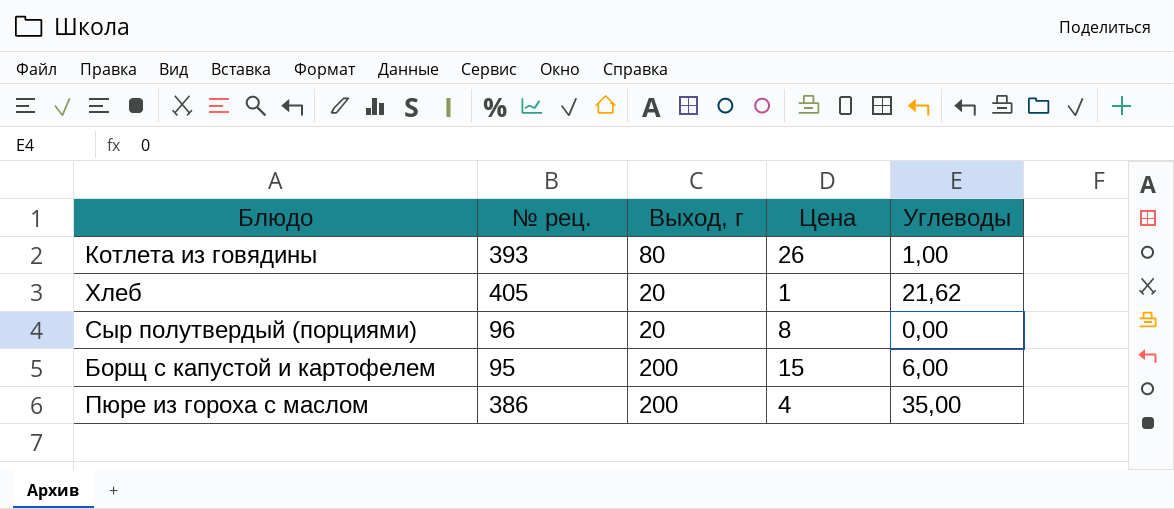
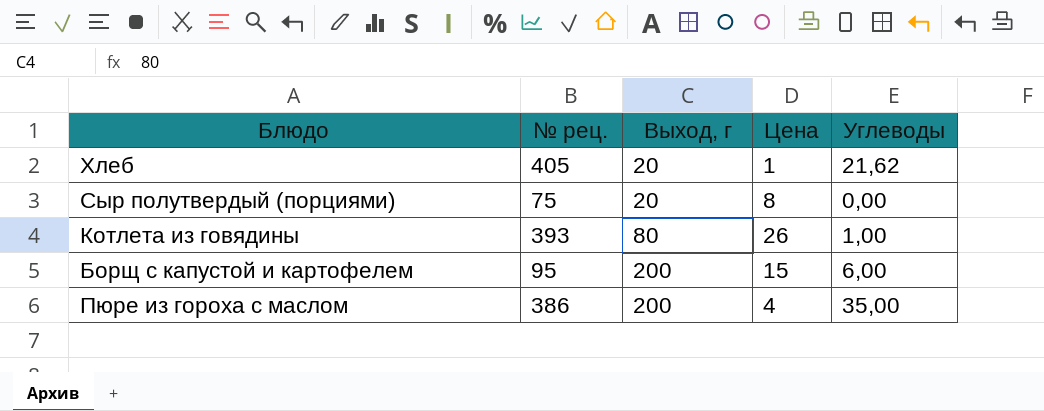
row order: none -> Выход, г ascending
Сыр полутвердый (порциями) | № рец.: 96 -> 75

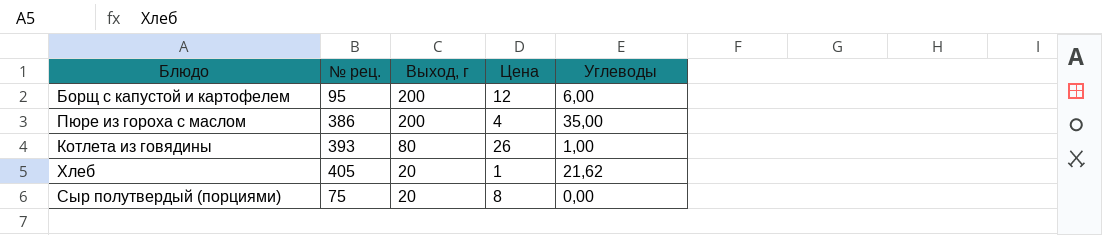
row order: Выход, г ascending -> Выход, г descending
Борщ с капустой и картофелем | Цена: 15 -> 12

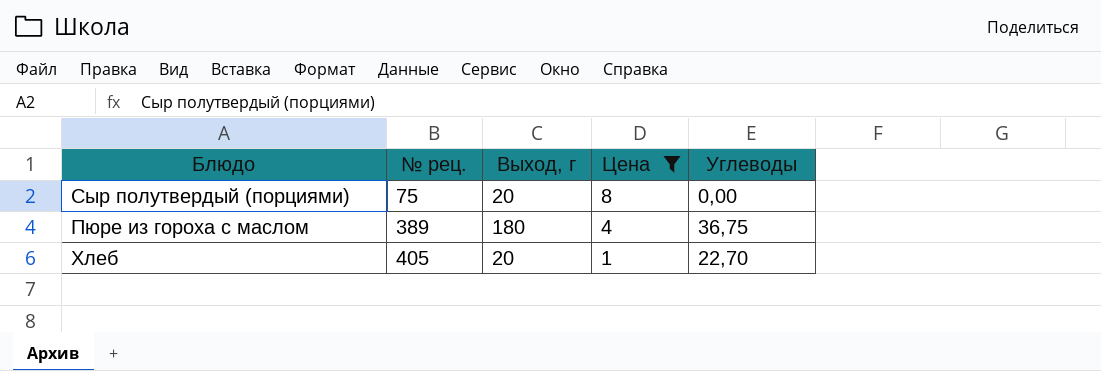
filter: none -> Цена <= 8
row order: Выход, г descending -> № рец. ascending
Пюре из гороха с маслом | № рец.: 386 -> 389
Пюре из гороха с маслом | Выход, г: 200 -> 180
Пюре из гороха с маслом | Углеводы: 35,00 -> 36,75
Хлеб | Углеводы: 21,62 -> 22,70

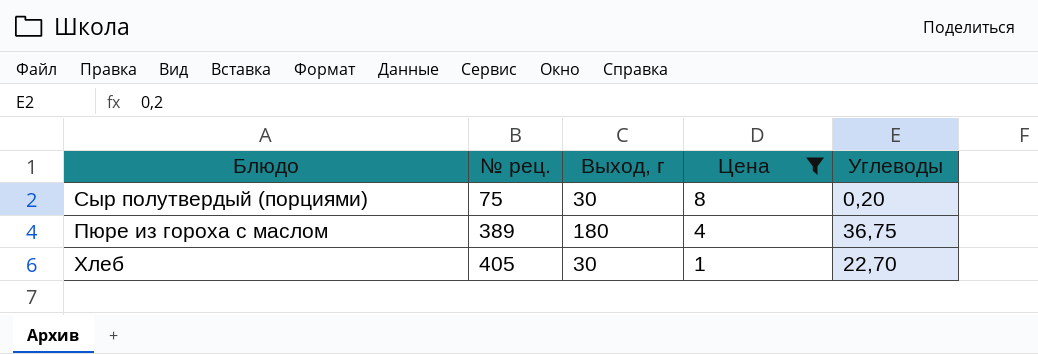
Сыр полутвердый (порциями) | Выход, г: 20 -> 30
Сыр полутвердый (порциями) | Углеводы: 0,00 -> 0,20
Хлеб | Выход, г: 20 -> 30

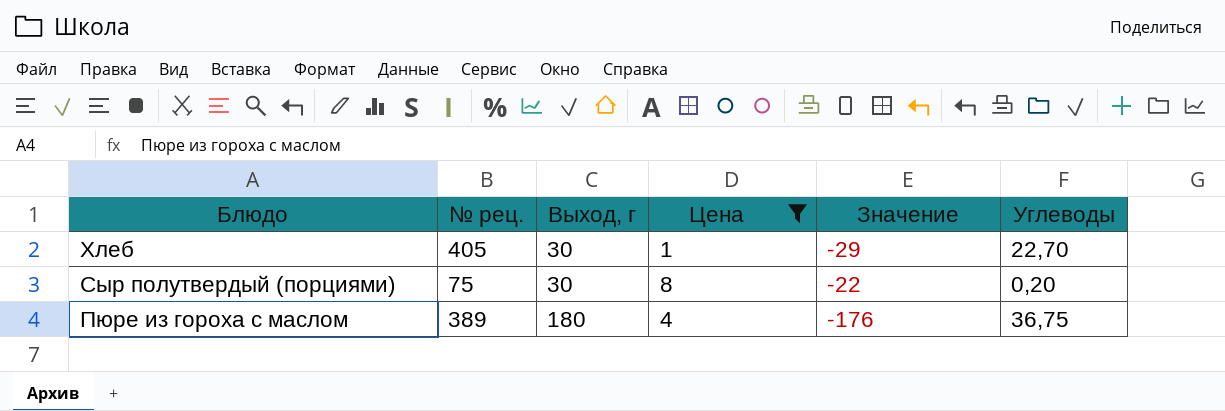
row order: № рец. ascending -> Блюдо descending
column Значение | formula: none -> [Цена] - [Выход, г]

